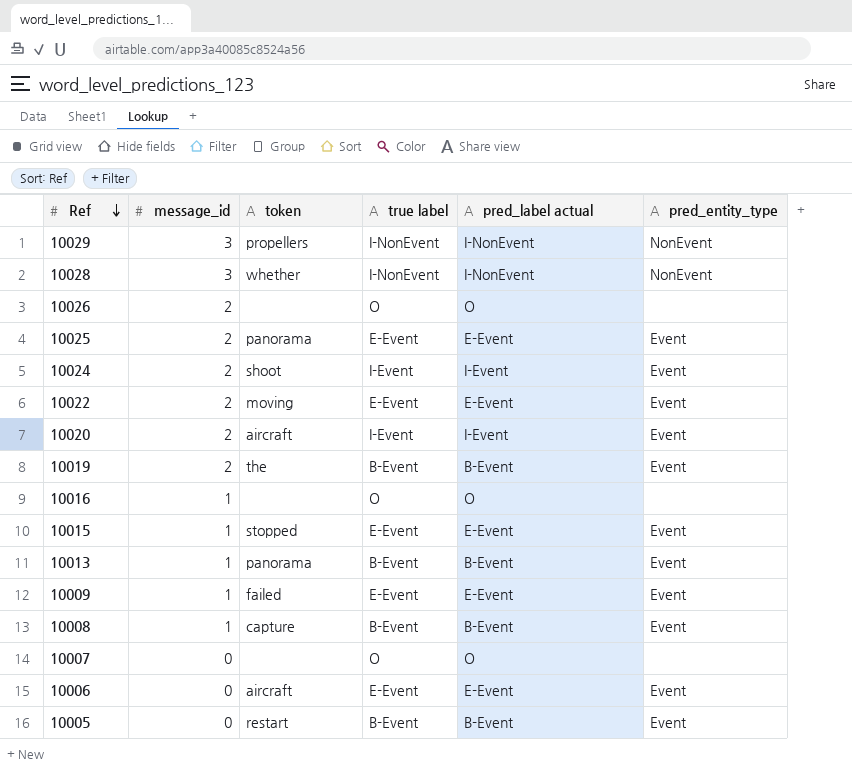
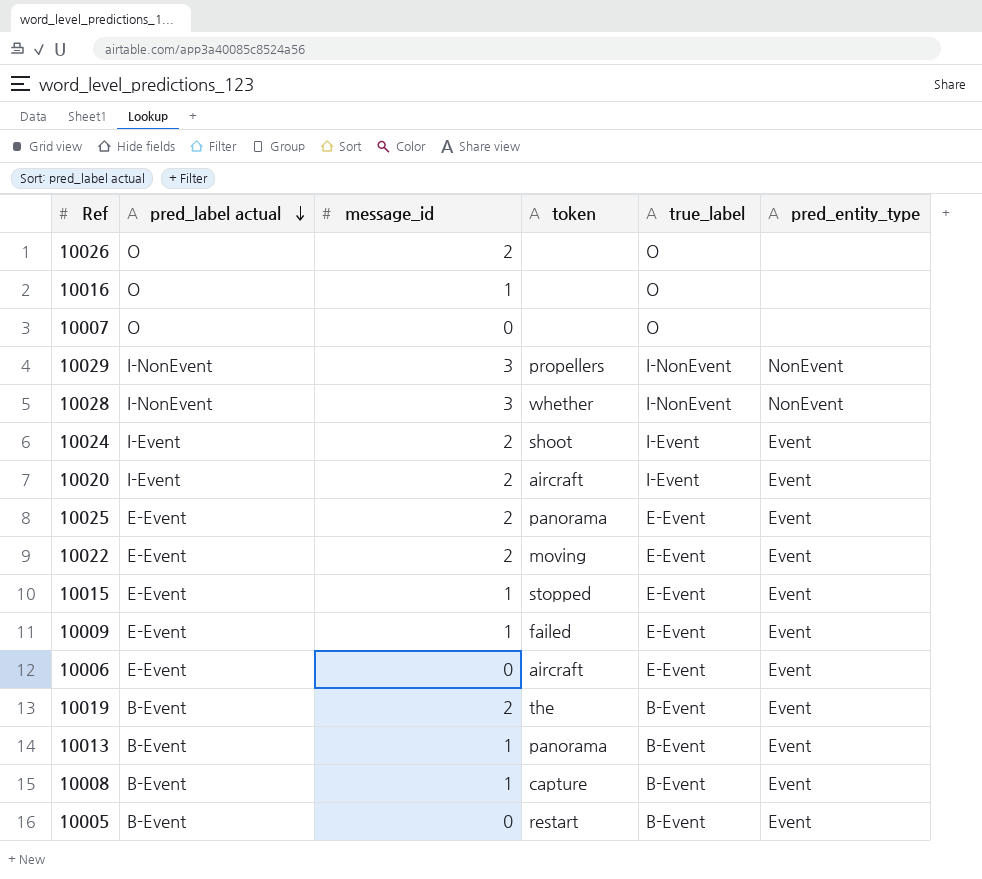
row order: Ref descending -> pred_label actual descending
column pred_label actual | position: 5 -> 2
column name: true label -> true_label

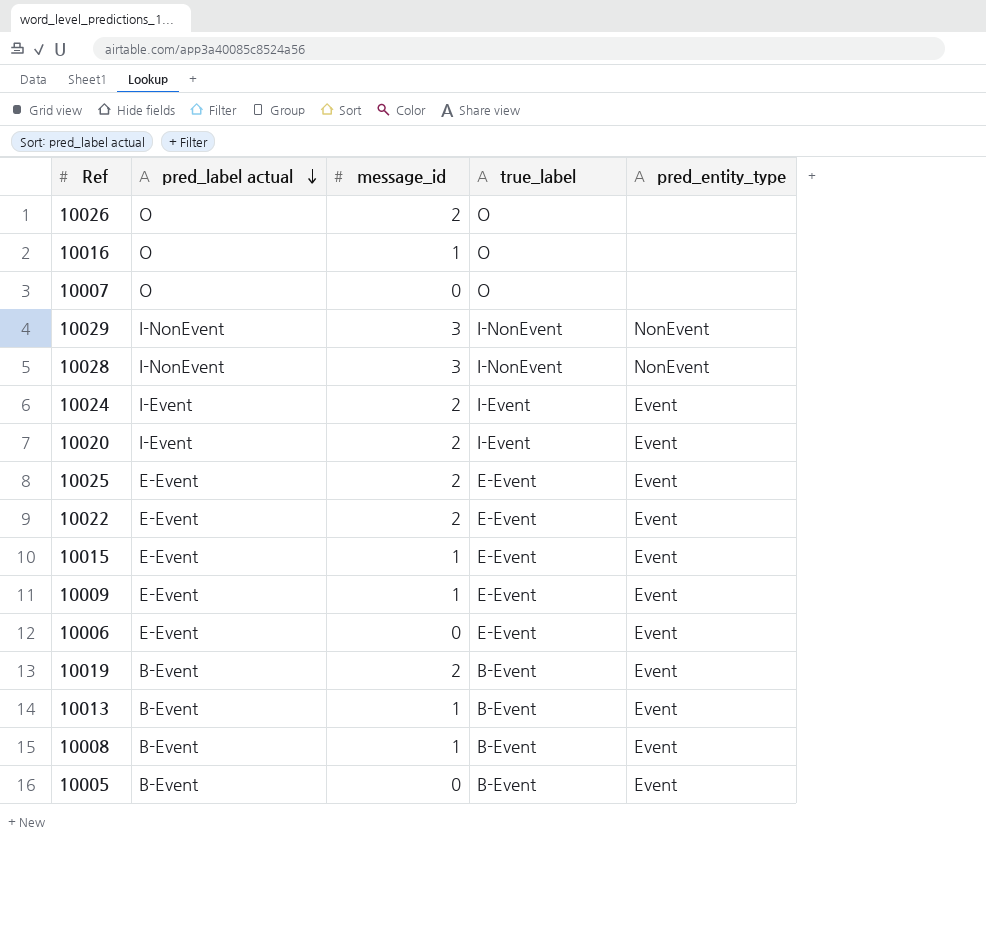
column token | position: 4 -> none

